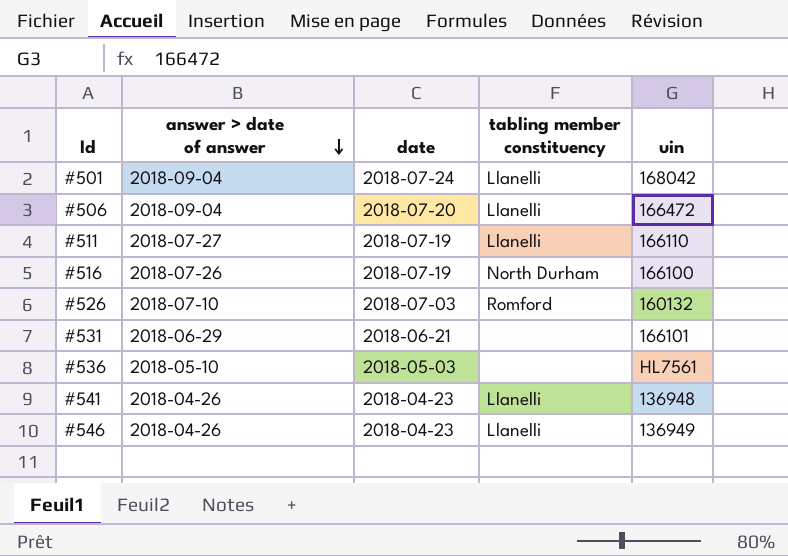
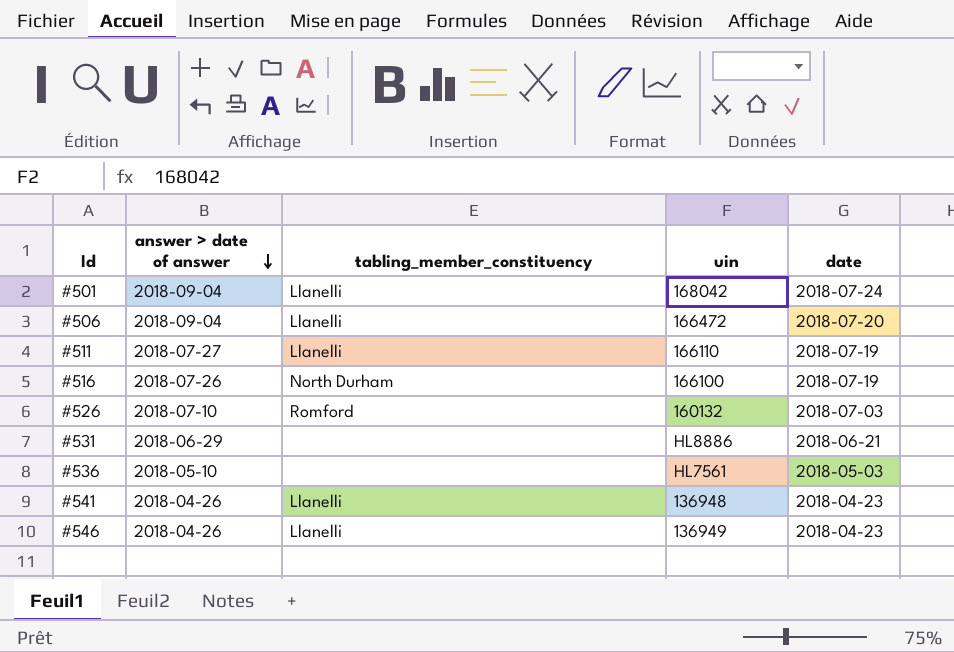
column name: tabling member constituency -> tabling_member_constituency
column date | position: 3 -> 5
#531 | uin: 166101 -> HL8886

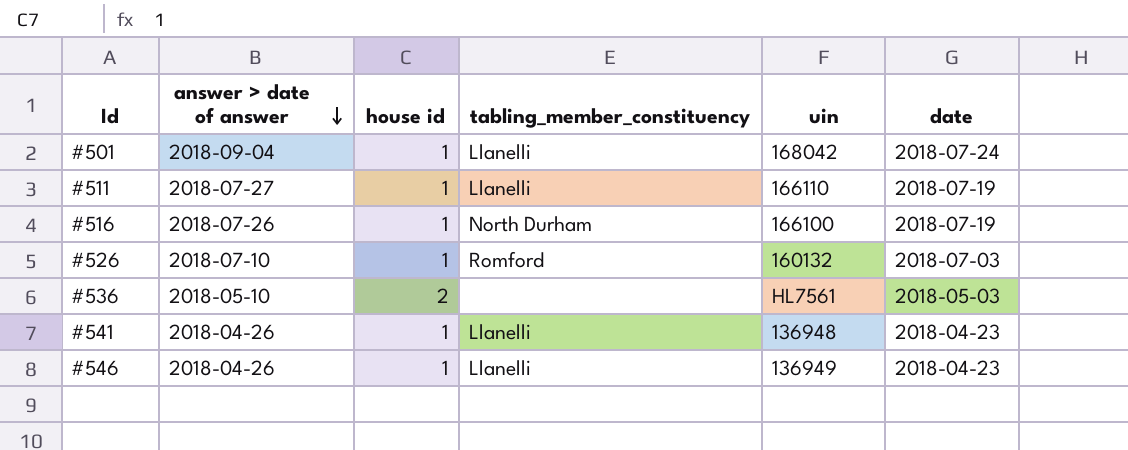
column house id | position: none -> 3
row #506: 2018-09-04 | Llanelli | 166472 | 2018-07-20 -> none
row #531: 2018-06-29 | none | HL8886 | 2018-06-21 -> none

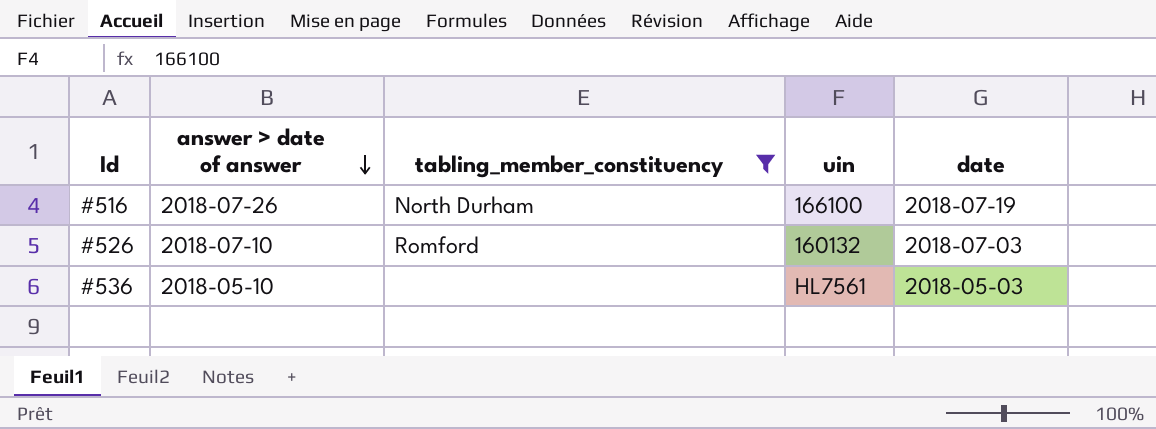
filter: none -> tabling_member_constituency != Llanelli
column house id | position: 3 -> none

